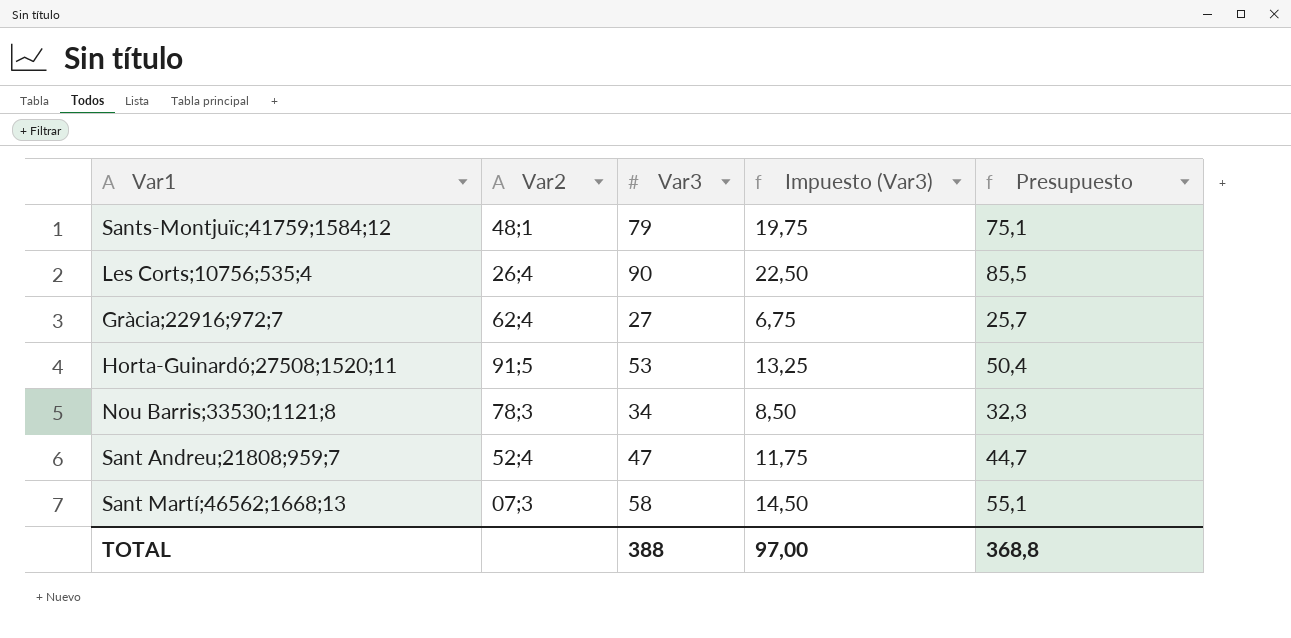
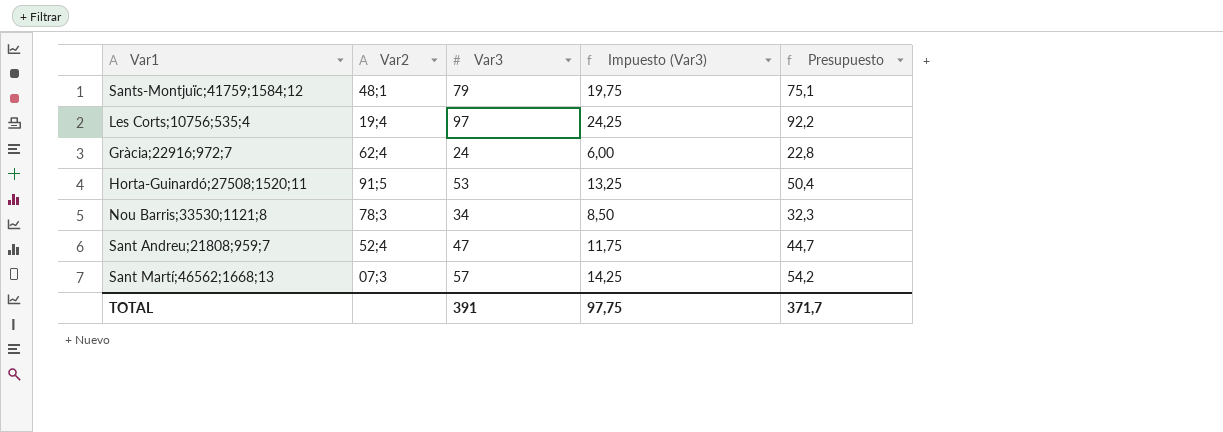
Les Corts;10756;535;4 | Var2: 26;4 -> 19;4
Les Corts;10756;535;4 | Var3: 90 -> 97
Les Corts;10756;535;4 | Impuesto (Var3): 22,50 -> 24,25
Les Corts;10756;535;4 | Presupuesto: 85,5 -> 92,2
Gràcia;22916;972;7 | Var3: 27 -> 24
Gràcia;22916;972;7 | Impuesto (Var3): 6,75 -> 6,00
Gràcia;22916;972;7 | Presupuesto: 25,7 -> 22,8
Sant Martí;46562;1668;13 | Var3: 58 -> 57
Sant Martí;46562;1668;13 | Impuesto (Var3): 14,50 -> 14,25
Sant Martí;46562;1668;13 | Presupuesto: 55,1 -> 54,2
TOTAL | Var3: 388 -> 391
TOTAL | Impuesto (Var3): 97,00 -> 97,75
TOTAL | Presupuesto: 368,8 -> 371,7

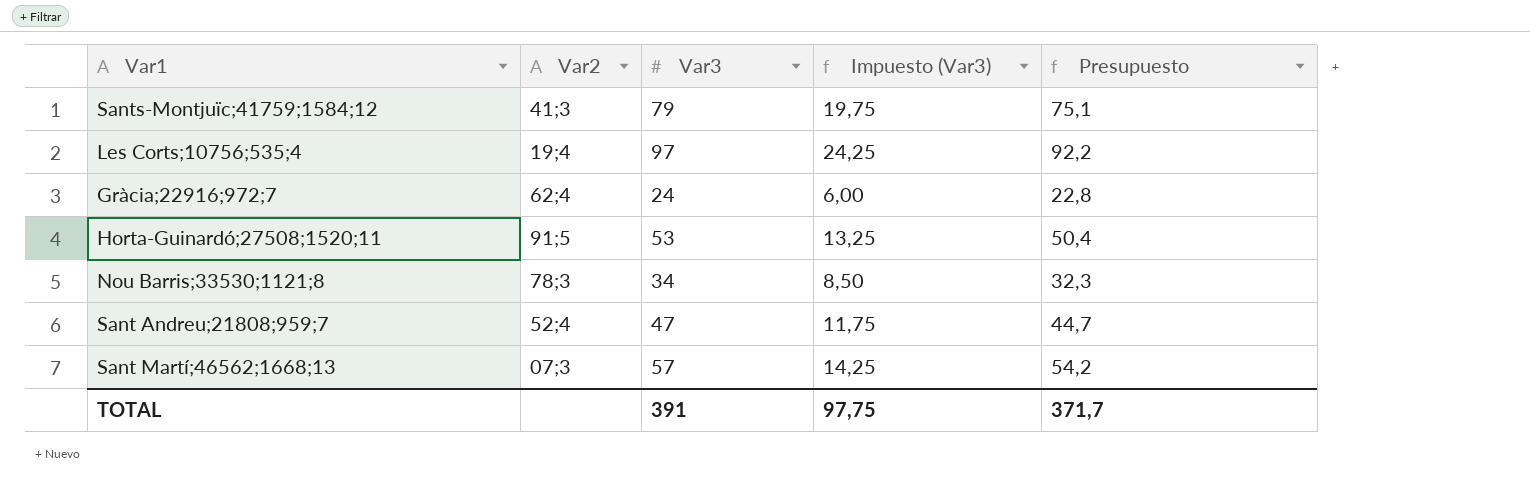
Sants-Montjuïc;41759;1584;12 | Var2: 48;1 -> 41;3

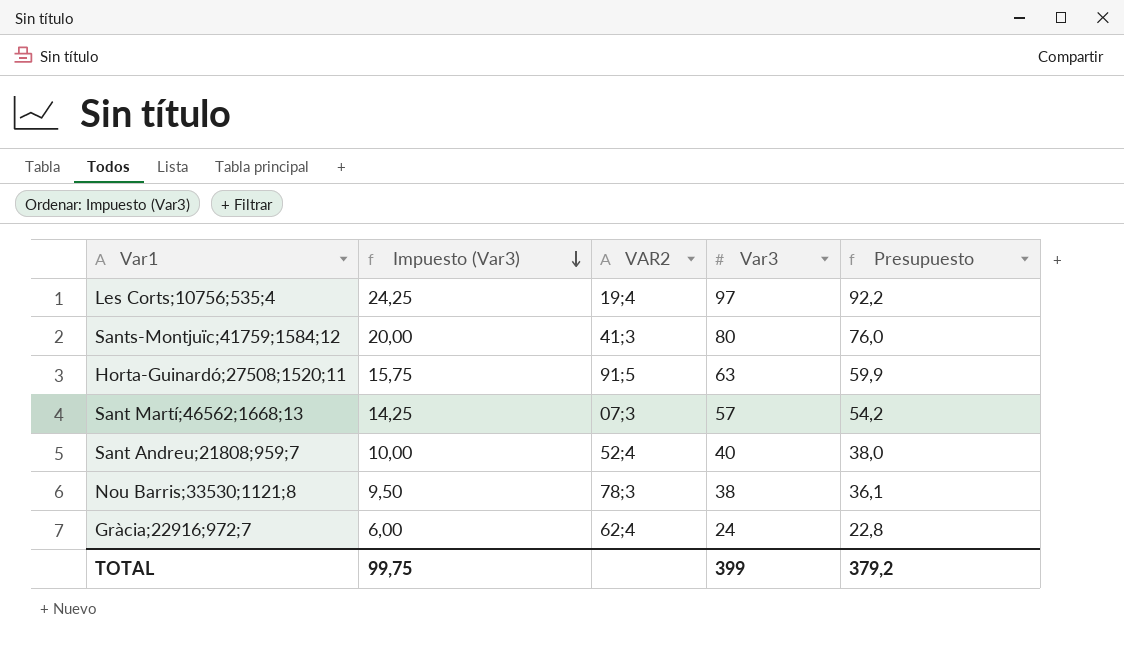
row order: none -> Impuesto (Var3) descending
column Impuesto (Var3) | position: 4 -> 2
column name: Var2 -> VAR2
Sants-Montjuïc;41759;1584;12 | Impuesto (Var3): 19,75 -> 20,00
Sants-Montjuïc;41759;1584;12 | Var3: 79 -> 80
Sants-Montjuïc;41759;1584;12 | Presupuesto: 75,1 -> 76,0
Horta-Guinardó;27508;1520;11 | Impuesto (Var3): 13,25 -> 15,75
Horta-Guinardó;27508;1520;11 | Var3: 53 -> 63
Horta-Guinardó;27508;1520;11 | Presupuesto: 50,4 -> 59,9
Sant Andreu;21808;959;7 | Impuesto (Var3): 11,75 -> 10,00
Sant Andreu;21808;959;7 | Var3: 47 -> 40
Sant Andreu;21808;959;7 | Presupuesto: 44,7 -> 38,0
Nou Barris;33530;1121;8 | Impuesto (Var3): 8,50 -> 9,50
Nou Barris;33530;1121;8 | Var3: 34 -> 38
Nou Barris;33530;1121;8 | Presupuesto: 32,3 -> 36,1
TOTAL | Impuesto (Var3): 97,75 -> 99,75
TOTAL | Var3: 391 -> 399
TOTAL | Presupuesto: 371,7 -> 379,2

